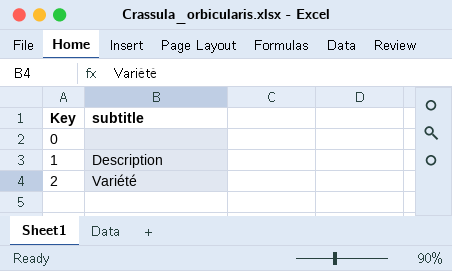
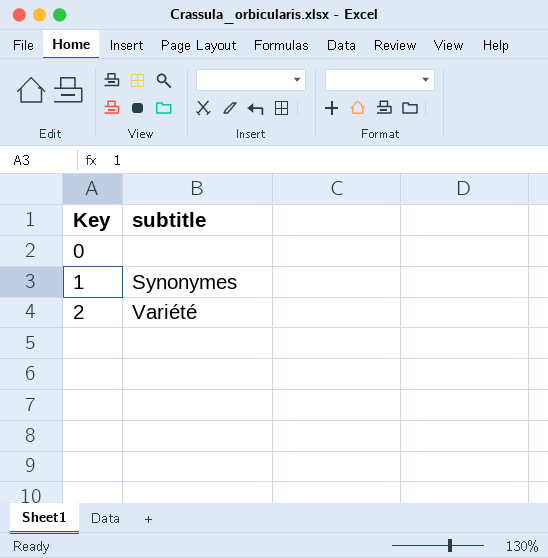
1 | subtitle: Description -> Synonymes

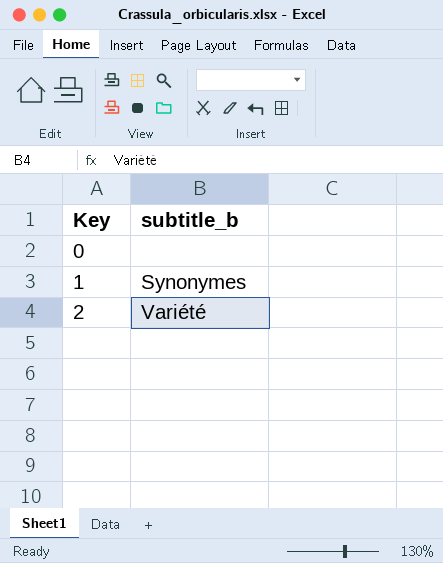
column name: subtitle -> subtitle_b

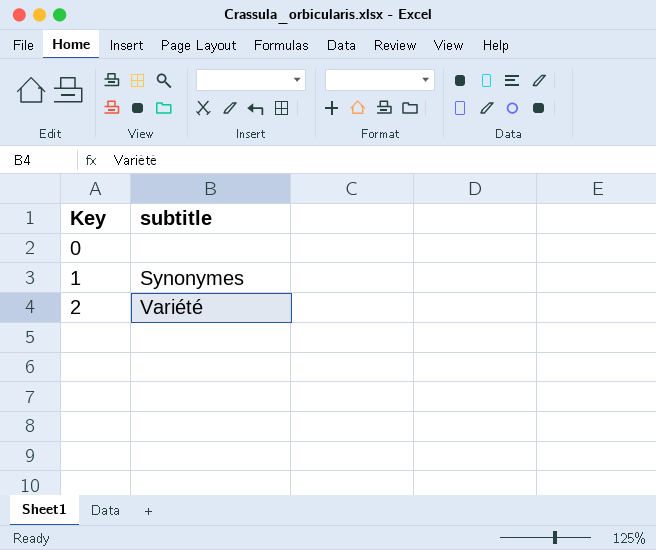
column name: subtitle_b -> subtitle

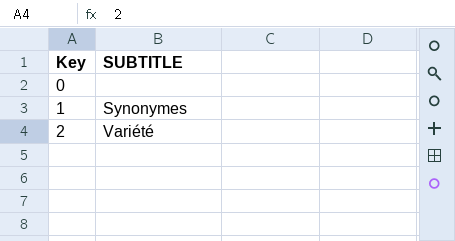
column name: subtitle -> SUBTITLE

